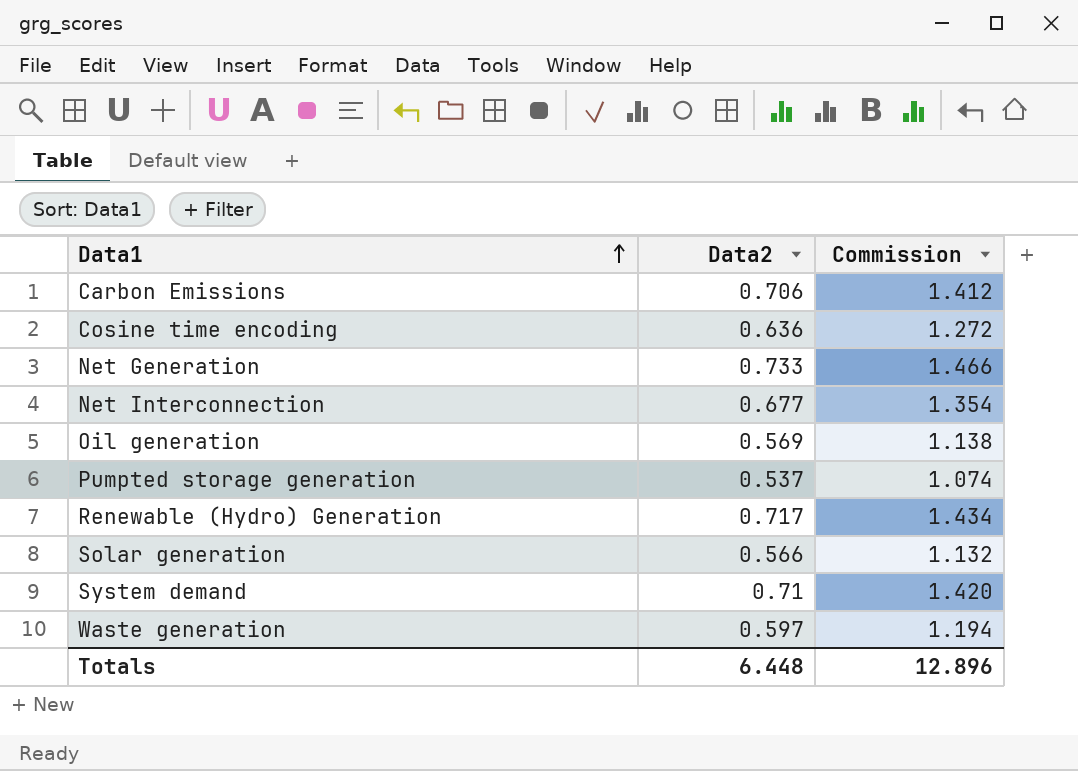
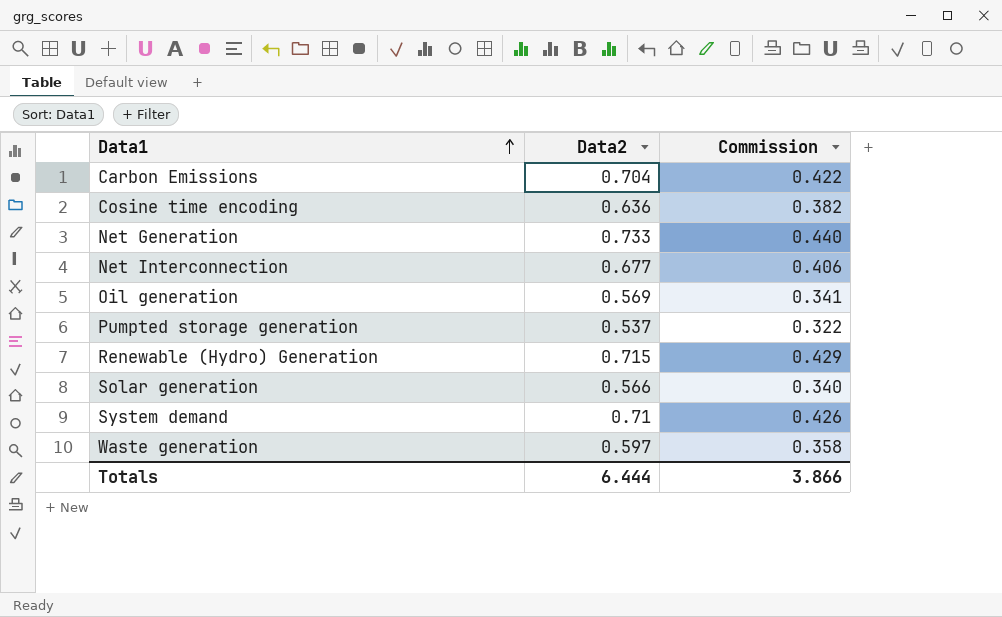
column Commission | formula: [Data2] * 2 -> [Data2] * 0.6
Carbon Emissions | Data2: 0.706 -> 0.704
Renewable (Hydro) Generation | Data2: 0.717 -> 0.715
Totals | Data2: 6.448 -> 6.444
Totals | Commission: 12.896 -> 3.866

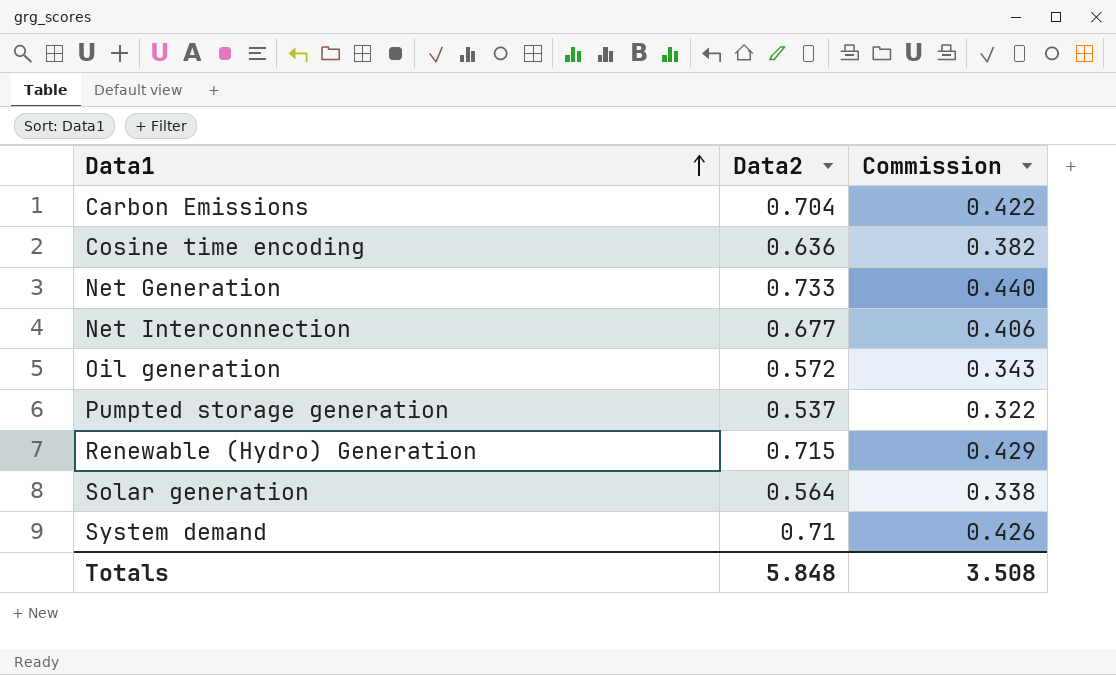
row Waste generation: 0.597 | 0.358 -> none
Oil generation | Data2: 0.569 -> 0.572
Oil generation | Commission: 0.341 -> 0.343
Solar generation | Data2: 0.566 -> 0.564
Solar generation | Commission: 0.340 -> 0.338
Totals | Data2: 6.444 -> 5.848
Totals | Commission: 3.866 -> 3.508

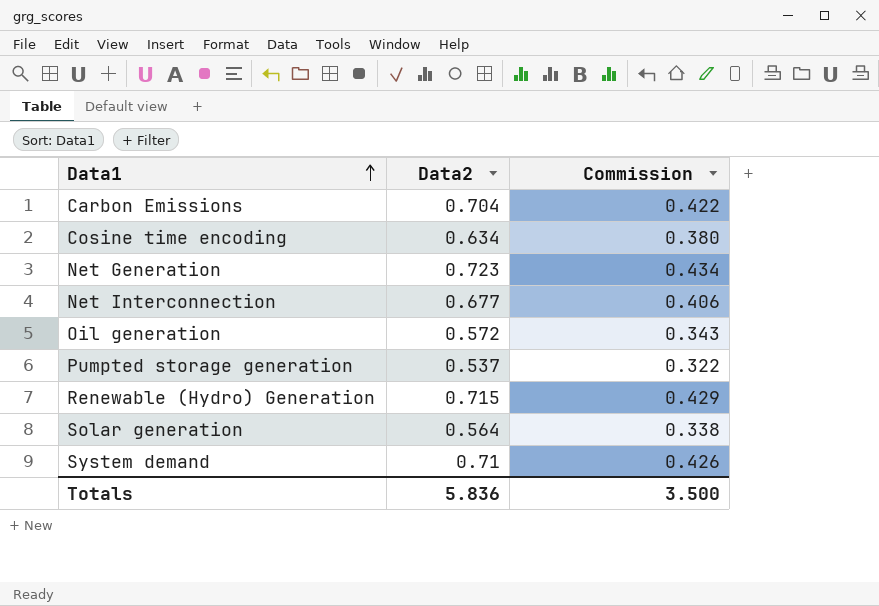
Cosine time encoding | Data2: 0.636 -> 0.634
Cosine time encoding | Commission: 0.382 -> 0.380
Net Generation | Data2: 0.733 -> 0.723
Net Generation | Commission: 0.440 -> 0.434
Totals | Data2: 5.848 -> 5.836
Totals | Commission: 3.508 -> 3.500

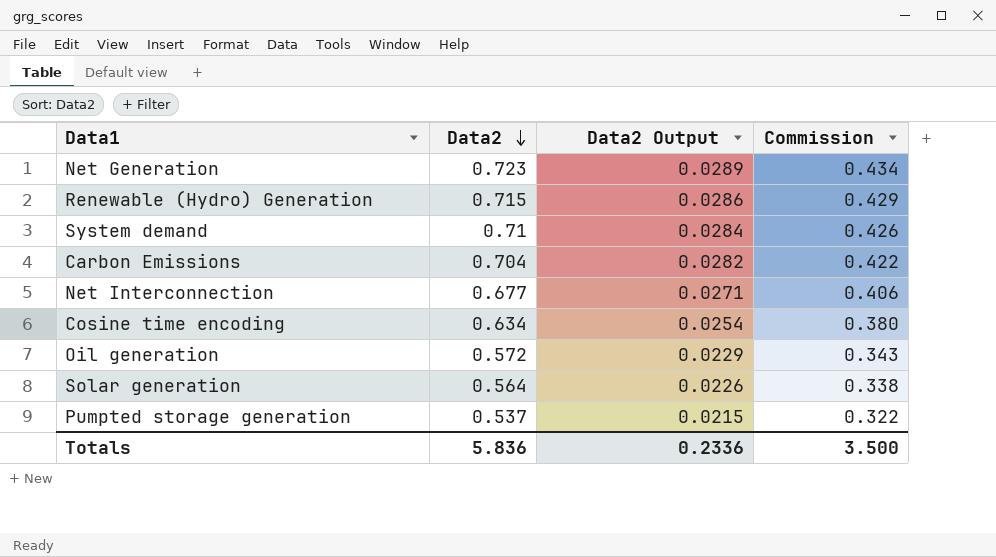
row order: Data1 ascending -> Data2 descending
column Data2 Output | formula: none -> [Data2] * 0.04

